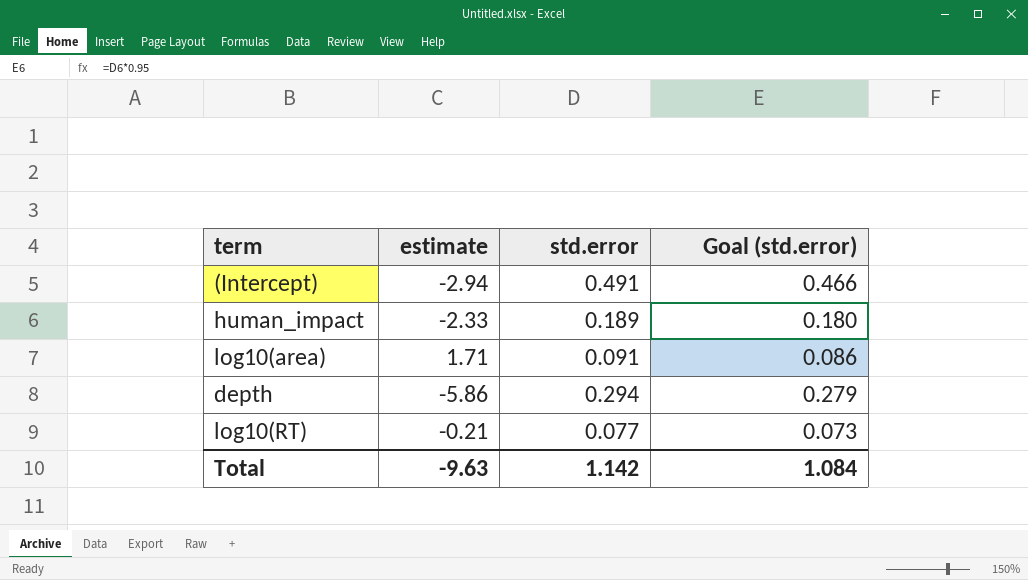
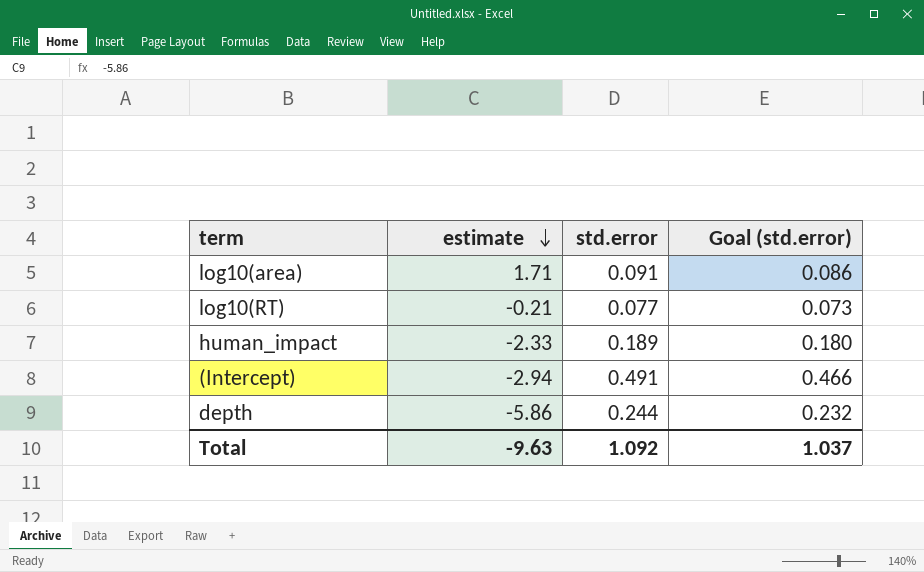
row order: none -> estimate descending
depth | std.error: 0.294 -> 0.244
depth | Goal (std.error): 0.279 -> 0.232
Total | std.error: 1.142 -> 1.092
Total | Goal (std.error): 1.084 -> 1.037

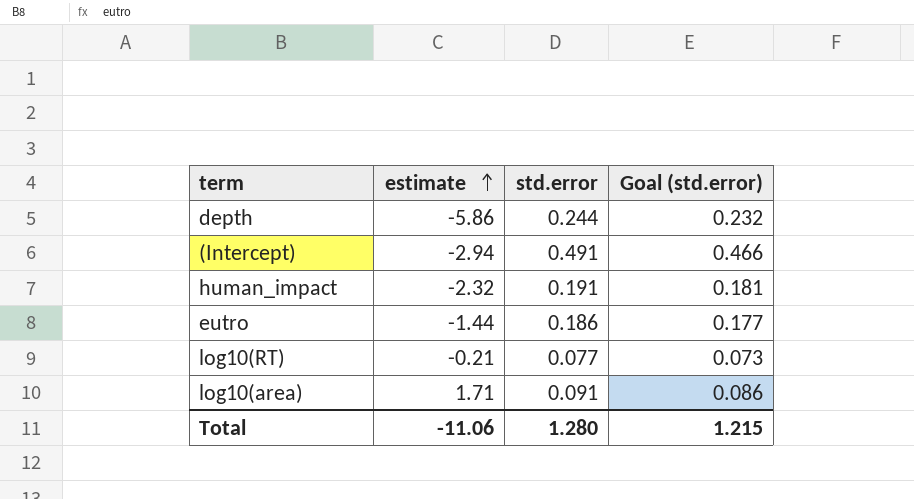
row order: estimate descending -> estimate ascending
human_impact | estimate: -2.33 -> -2.32
human_impact | std.error: 0.189 -> 0.191
human_impact | Goal (std.error): 0.180 -> 0.181
row eutro: none -> -1.44 | 0.186 | 0.177
Total | estimate: -9.63 -> -11.06
Total | std.error: 1.092 -> 1.280
Total | Goal (std.error): 1.037 -> 1.215

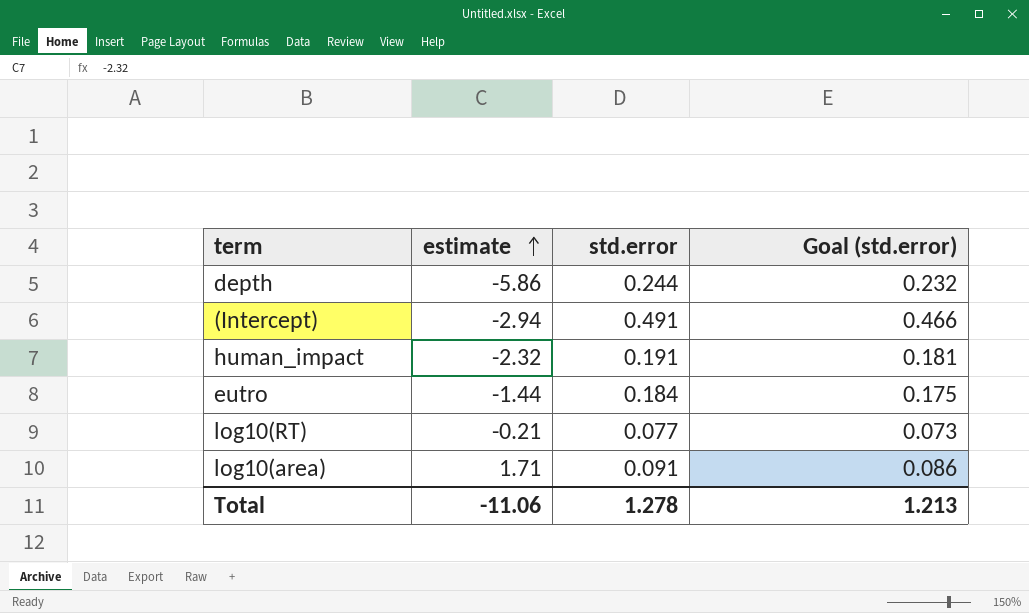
eutro | std.error: 0.186 -> 0.184
eutro | Goal (std.error): 0.177 -> 0.175
Total | std.error: 1.280 -> 1.278
Total | Goal (std.error): 1.215 -> 1.213

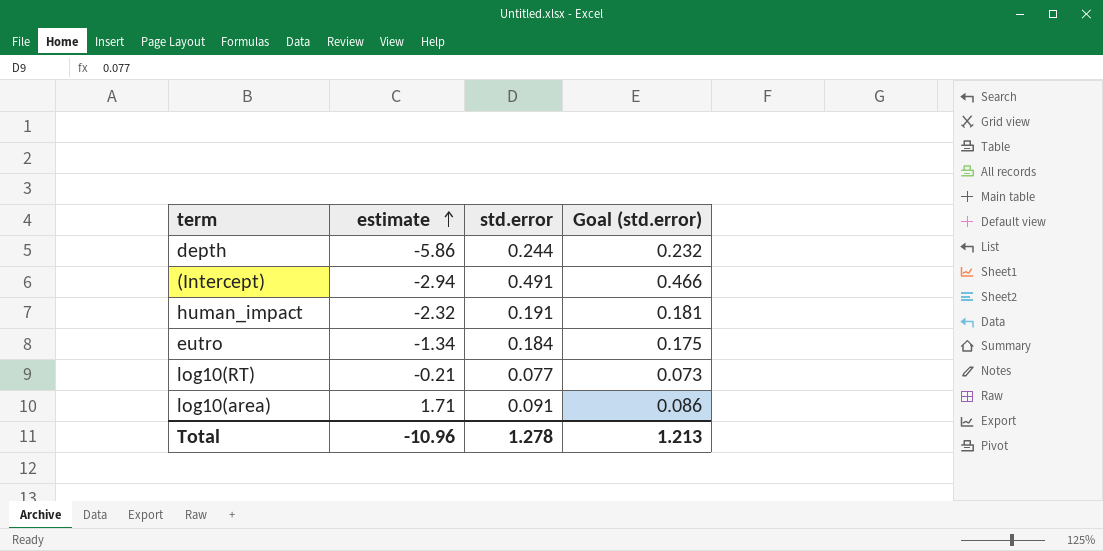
eutro | estimate: -1.44 -> -1.34
Total | estimate: -11.06 -> -10.96

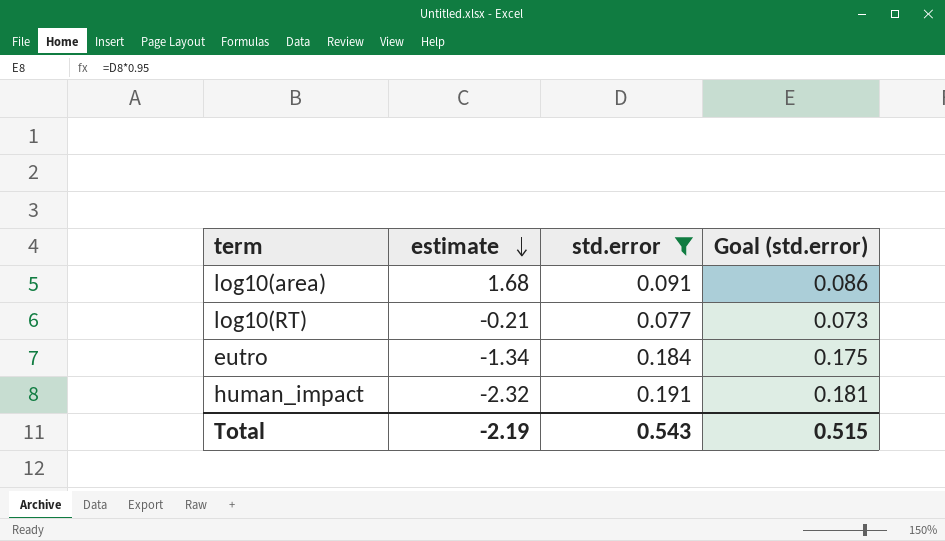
filter: none -> std.error <= 0.191
row order: estimate ascending -> estimate descending
log10(area) | estimate: 1.71 -> 1.68
Total | estimate: -10.96 -> -2.19
Total | std.error: 1.278 -> 0.543
Total | Goal (std.error): 1.213 -> 0.515

